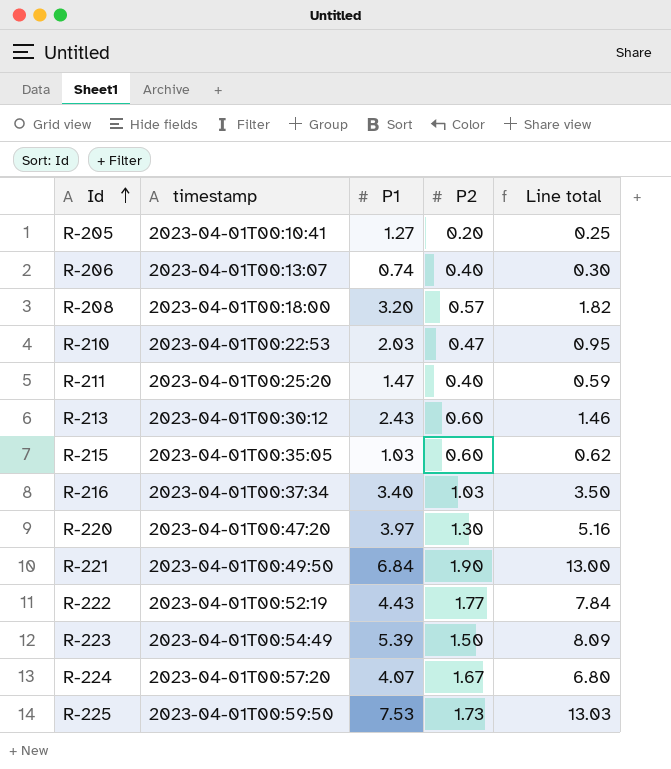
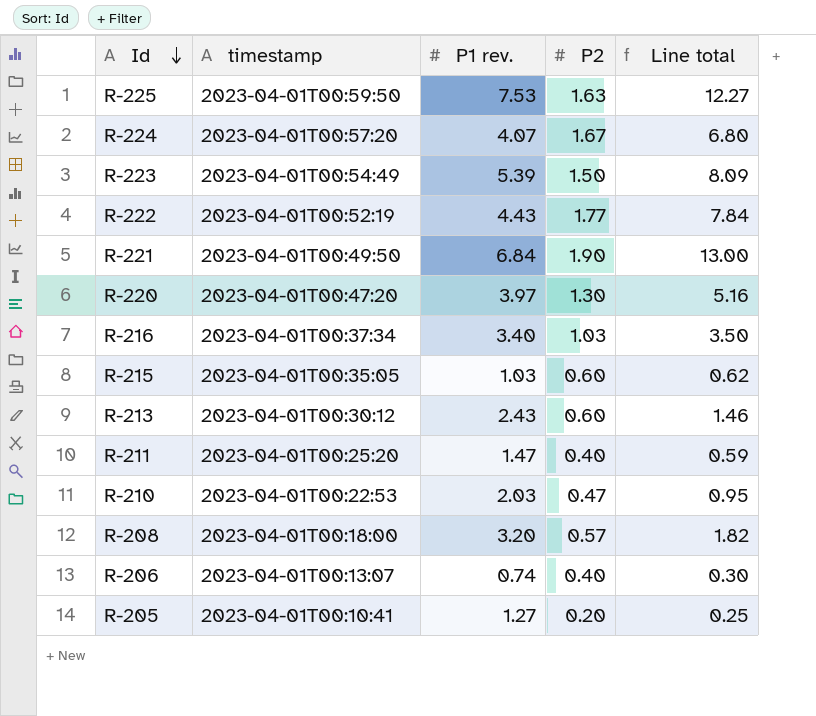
row order: Id ascending -> Id descending
column name: P1 -> P1 rev.
R-225 | P2: 1.73 -> 1.63
R-225 | Line total: 13.03 -> 12.27

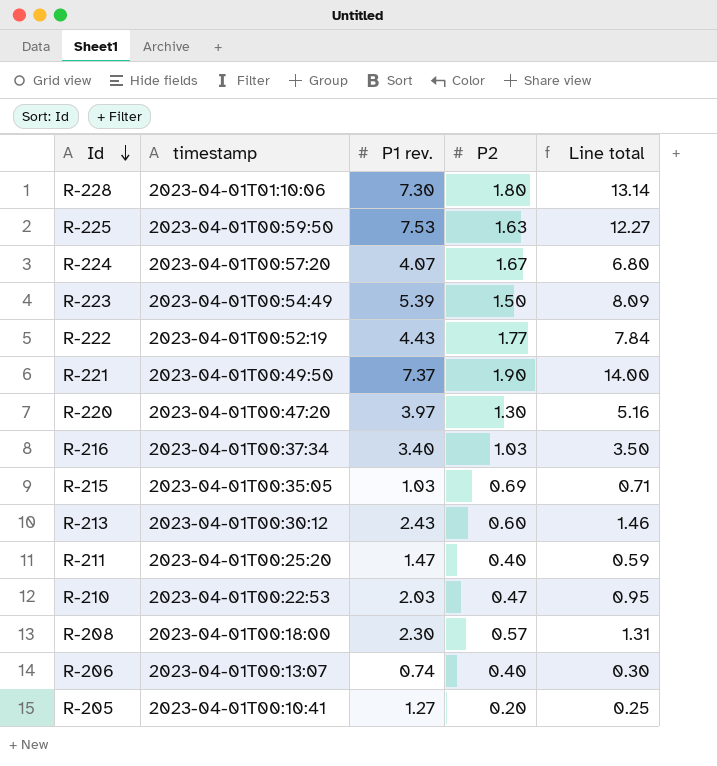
row R-228: none -> 2023-04-01T01:10:06 | 7.30 | 1.80 | 13.14
R-221 | P1 rev.: 6.84 -> 7.37
R-221 | Line total: 13.00 -> 14.00
R-215 | P2: 0.60 -> 0.69
R-215 | Line total: 0.62 -> 0.71
R-208 | P1 rev.: 3.20 -> 2.30
R-208 | Line total: 1.82 -> 1.31

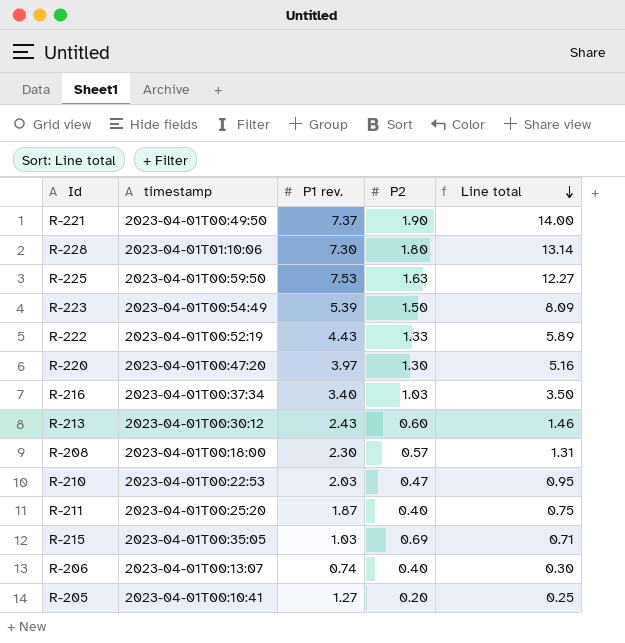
row order: Id descending -> Line total descending
row R-224: 2023-04-01T00:57:20 | 4.07 | 1.67 | 6.80 -> none
R-222 | P2: 1.77 -> 1.33
R-222 | Line total: 7.84 -> 5.89
R-211 | P1 rev.: 1.47 -> 1.87
R-211 | Line total: 0.59 -> 0.75

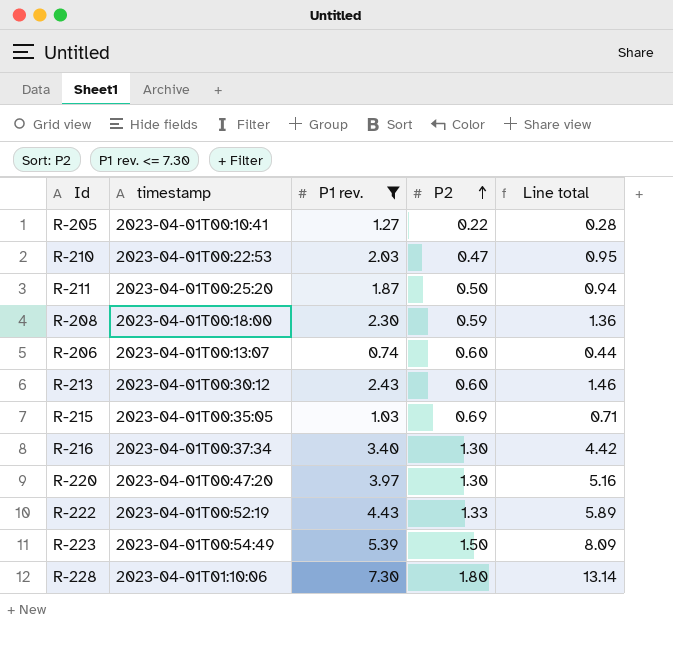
filter: none -> P1 rev. <= 7.30
row order: Line total descending -> P2 ascending
R-205 | P2: 0.20 -> 0.22
R-205 | Line total: 0.25 -> 0.28
R-211 | P2: 0.40 -> 0.50
R-211 | Line total: 0.75 -> 0.94
R-208 | P2: 0.57 -> 0.59
R-208 | Line total: 1.31 -> 1.36
R-206 | P2: 0.40 -> 0.60
R-206 | Line total: 0.30 -> 0.44
R-216 | P2: 1.03 -> 1.30
R-216 | Line total: 3.50 -> 4.42

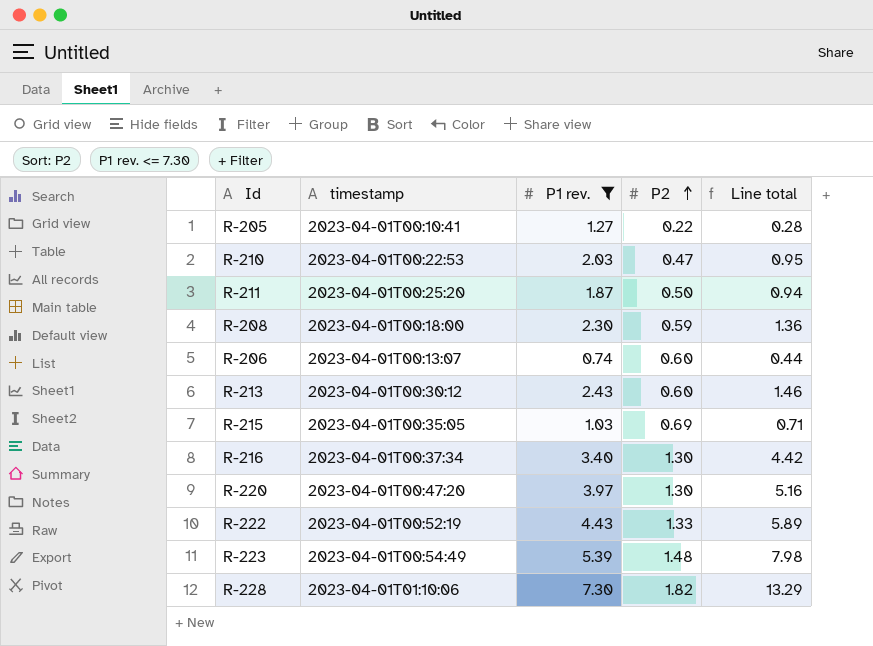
R-223 | P2: 1.50 -> 1.48
R-223 | Line total: 8.09 -> 7.98
R-228 | P2: 1.80 -> 1.82
R-228 | Line total: 13.14 -> 13.29

